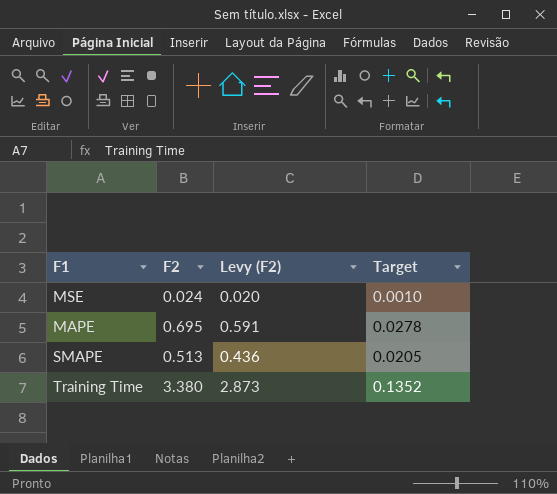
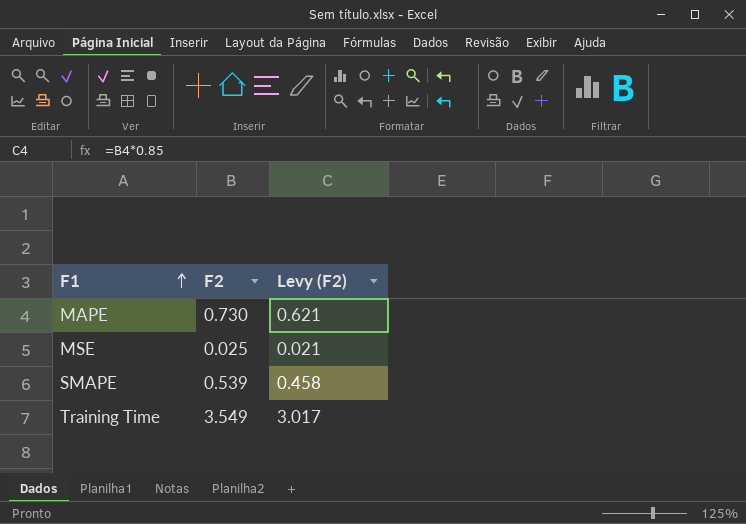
row order: none -> F1 ascending
column Target | formula: [F2] * 0.04 -> none
MAPE | F2: 0.695 -> 0.730
MAPE | Levy (F2): 0.591 -> 0.621
MSE | F2: 0.024 -> 0.025
MSE | Levy (F2): 0.020 -> 0.021
SMAPE | F2: 0.513 -> 0.539
SMAPE | Levy (F2): 0.436 -> 0.458
Training Time | F2: 3.380 -> 3.549
Training Time | Levy (F2): 2.873 -> 3.017

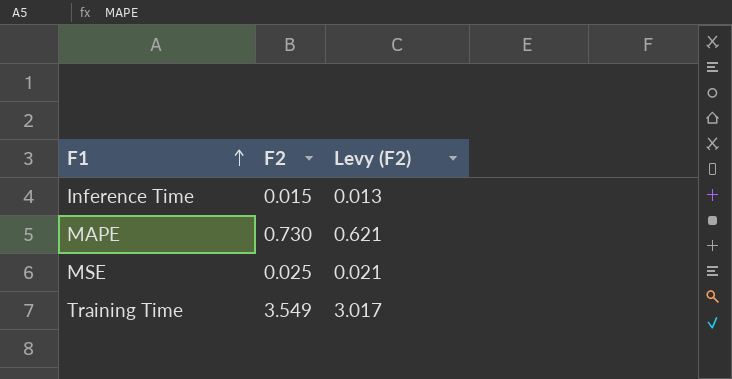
row SMAPE: 0.539 | 0.458 -> none
row Inference Time: none -> 0.015 | 0.013

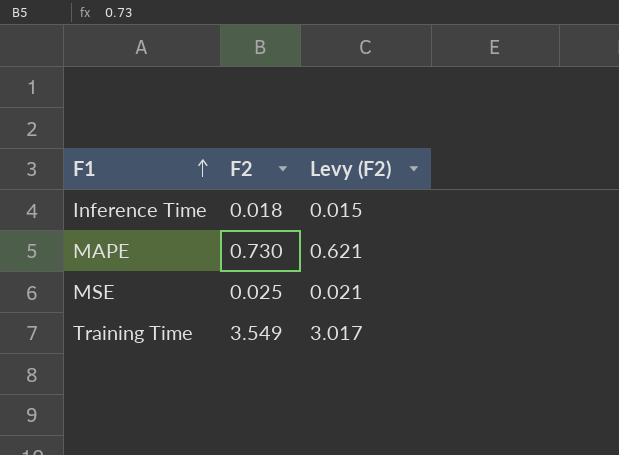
Inference Time | F2: 0.015 -> 0.018
Inference Time | Levy (F2): 0.013 -> 0.015

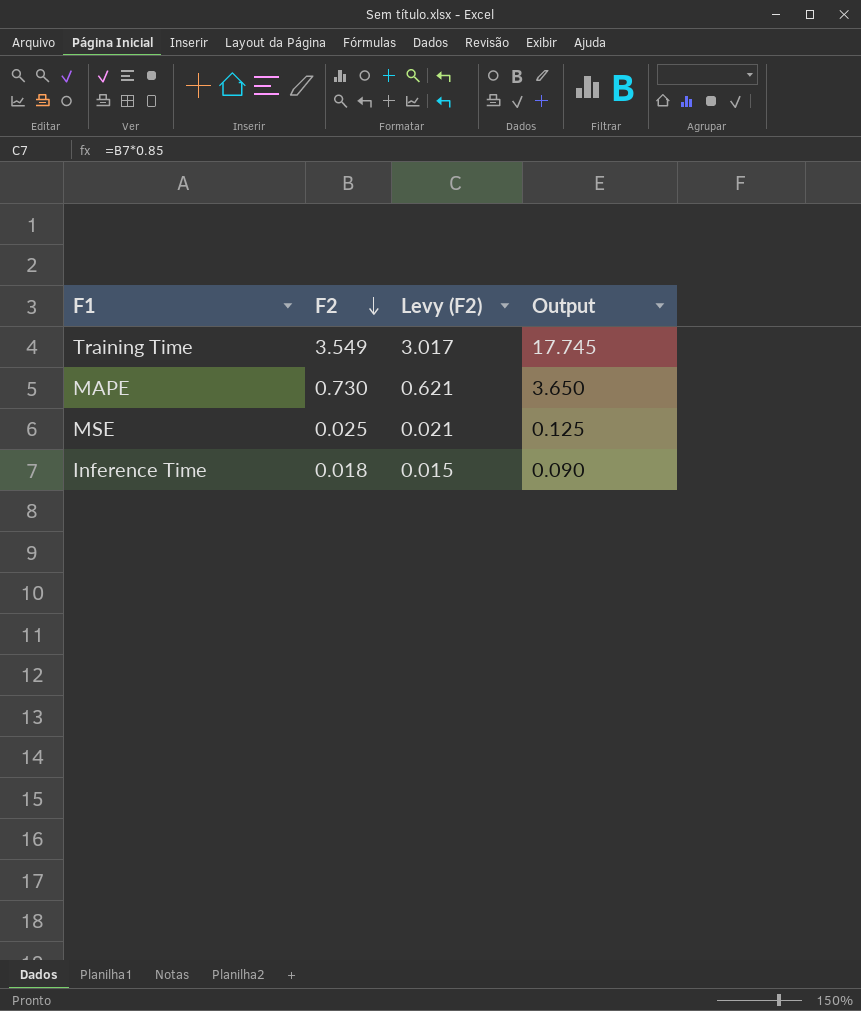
row order: F1 ascending -> F2 descending
column Output | formula: none -> [F2] * 5

